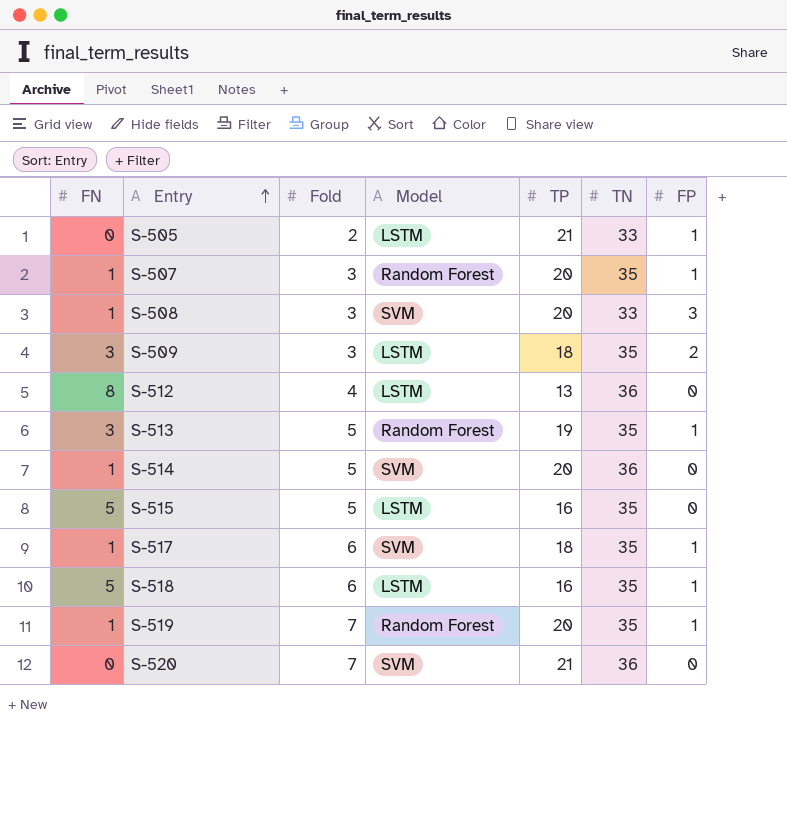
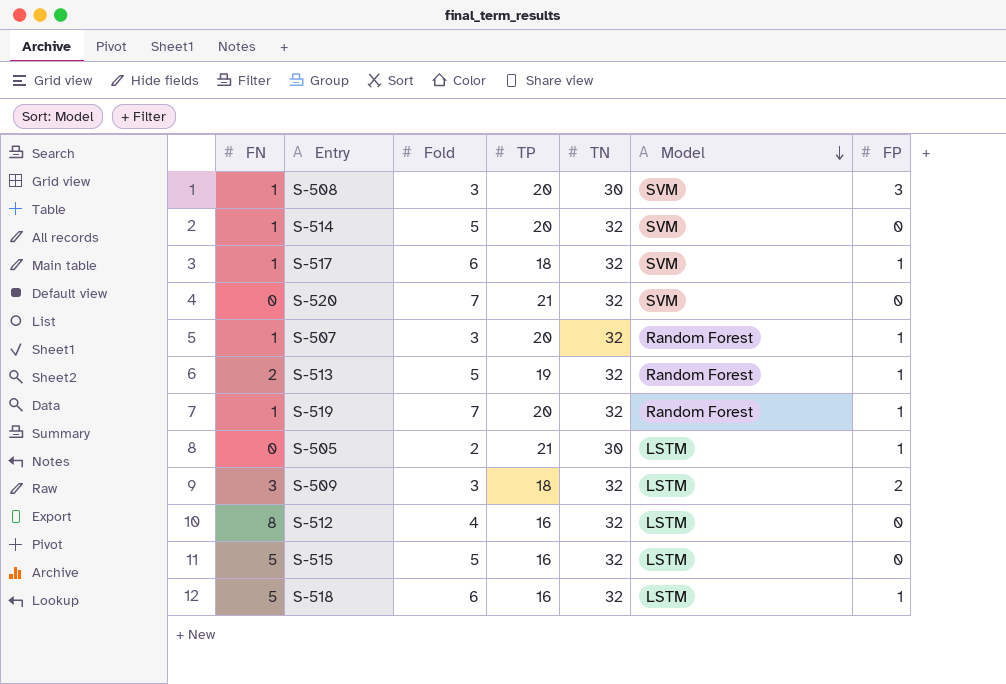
row order: Entry ascending -> Model descending
column Model | position: 4 -> 6
S-508 | TN: 33 -> 30
S-514 | TN: 36 -> 32
S-517 | TN: 35 -> 32
S-520 | TN: 36 -> 32
S-507 | TN: 35 -> 32
S-513 | FN: 3 -> 2
S-513 | TN: 35 -> 32
S-519 | TN: 35 -> 32
S-505 | TN: 33 -> 30
S-509 | TN: 35 -> 32
S-512 | TP: 13 -> 16
S-512 | TN: 36 -> 32
S-515 | TN: 35 -> 32
S-518 | TN: 35 -> 32

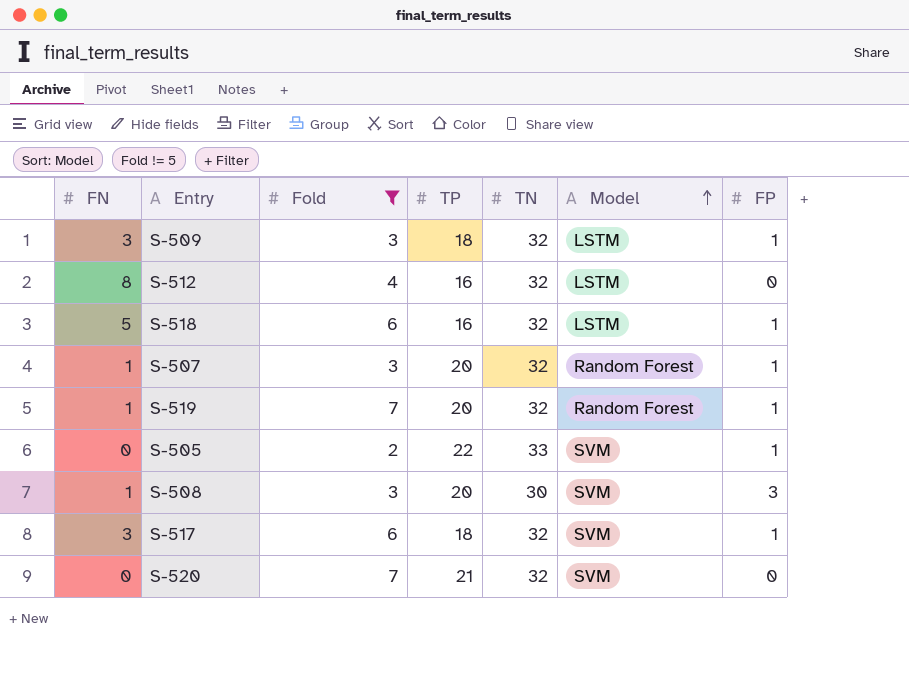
filter: none -> Fold != 5
row order: Model descending -> Model ascending
S-509 | FP: 2 -> 1
S-505 | TP: 21 -> 22
S-505 | TN: 30 -> 33
S-505 | Model: LSTM -> SVM
S-517 | FN: 1 -> 3

